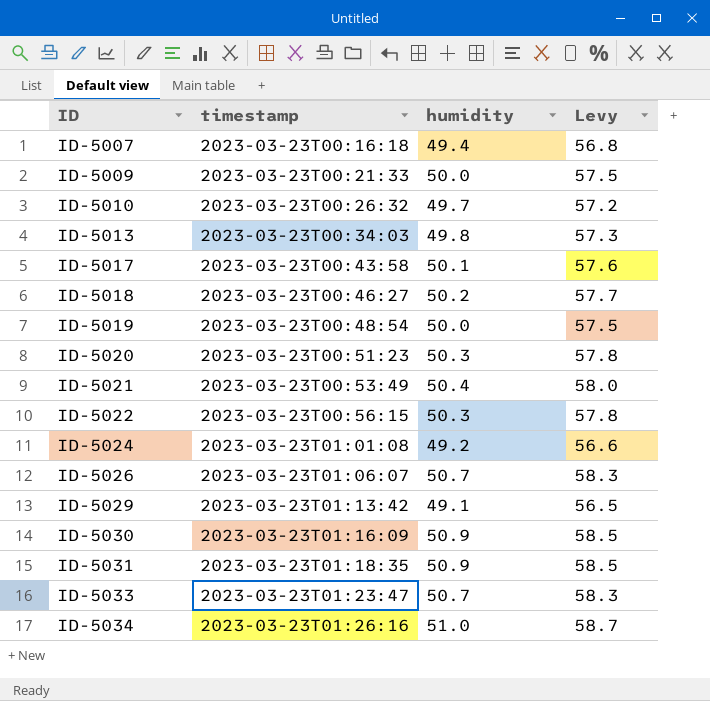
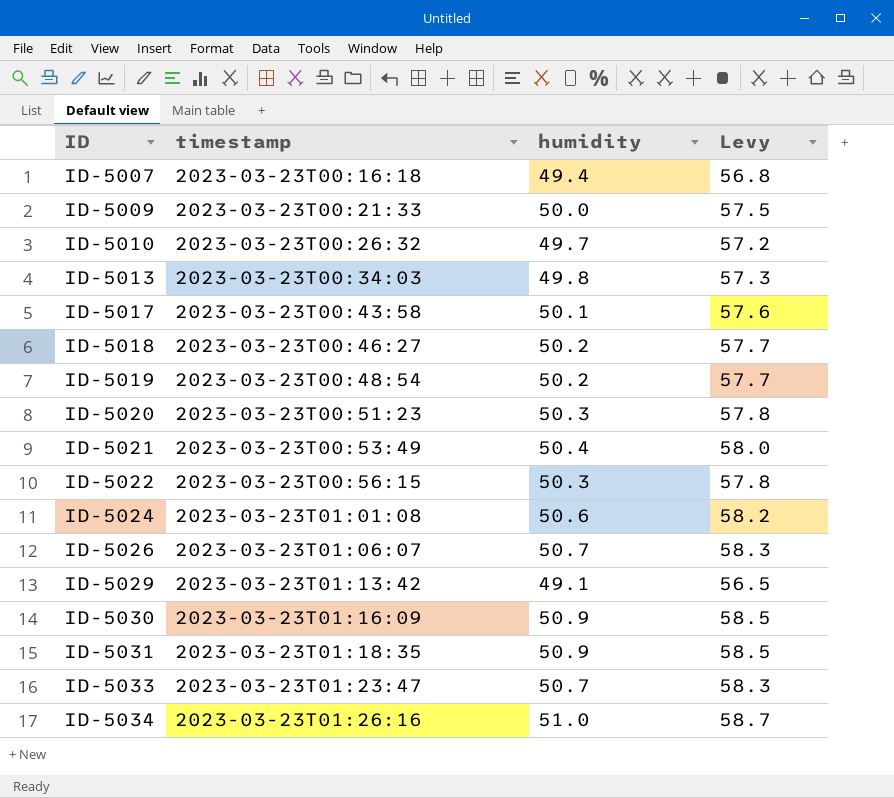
ID-5019 | humidity: 50.0 -> 50.2
ID-5019 | Levy: 57.5 -> 57.7
ID-5024 | humidity: 49.2 -> 50.6
ID-5024 | Levy: 56.6 -> 58.2

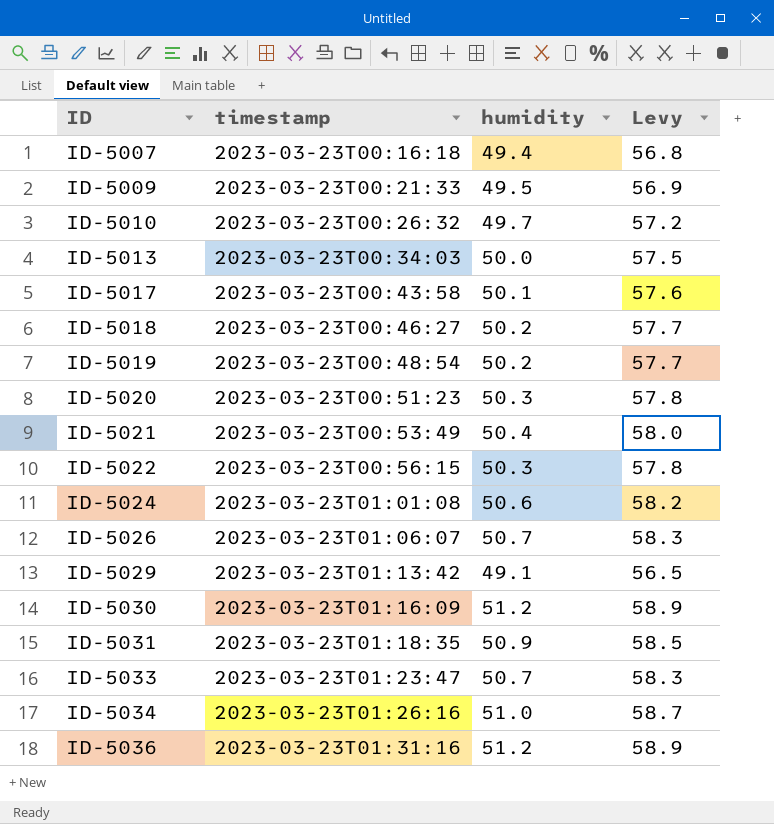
ID-5009 | humidity: 50.0 -> 49.5
ID-5009 | Levy: 57.5 -> 56.9
ID-5013 | humidity: 49.8 -> 50.0
ID-5013 | Levy: 57.3 -> 57.5
ID-5030 | humidity: 50.9 -> 51.2
ID-5030 | Levy: 58.5 -> 58.9
row ID-5036: none -> 2023-03-23T01:31:16 | 51.2 | 58.9

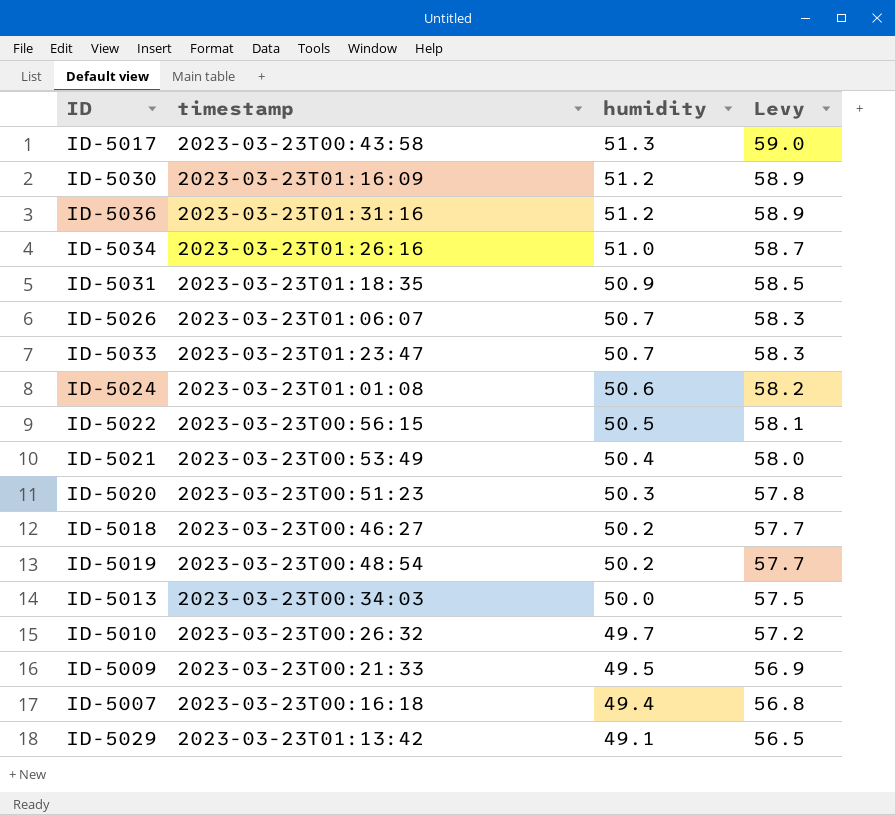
row order: ID ascending -> humidity descending
ID-5017 | humidity: 50.1 -> 51.3
ID-5017 | Levy: 57.6 -> 59.0
ID-5022 | humidity: 50.3 -> 50.5
ID-5022 | Levy: 57.8 -> 58.1

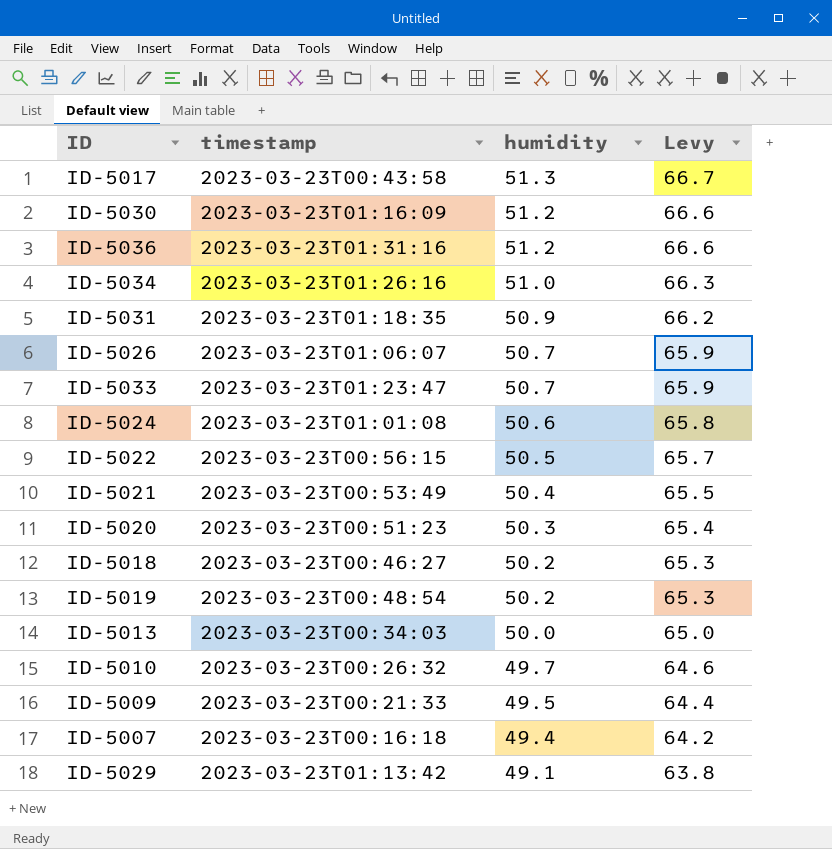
column Levy | formula: [humidity] * 1.15 -> [humidity] * 1.3

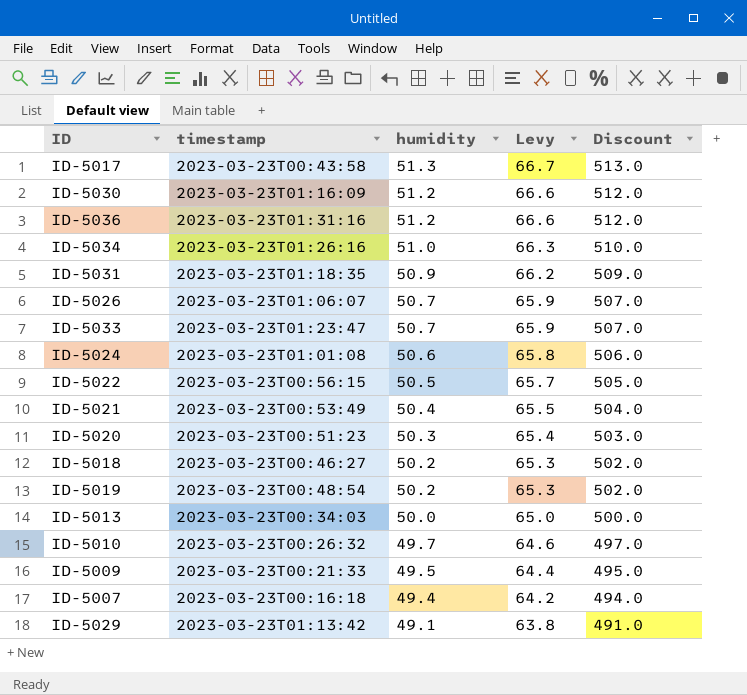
column Discount | formula: none -> [humidity] * 10

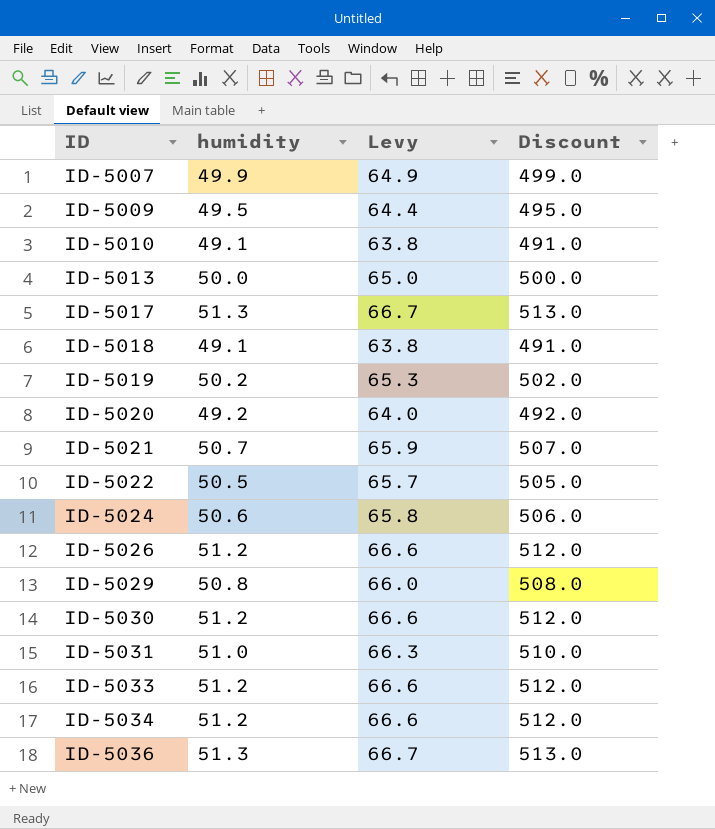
row order: humidity descending -> ID ascending
column timestamp | position: 2 -> none
ID-5007 | humidity: 49.4 -> 49.9
ID-5007 | Levy: 64.2 -> 64.9
ID-5007 | Discount: 494.0 -> 499.0
ID-5010 | humidity: 49.7 -> 49.1
ID-5010 | Levy: 64.6 -> 63.8
ID-5010 | Discount: 497.0 -> 491.0
ID-5018 | humidity: 50.2 -> 49.1
ID-5018 | Levy: 65.3 -> 63.8
ID-5018 | Discount: 502.0 -> 491.0
ID-5020 | humidity: 50.3 -> 49.2
ID-5020 | Levy: 65.4 -> 64.0
ID-5020 | Discount: 503.0 -> 492.0
ID-5021 | humidity: 50.4 -> 50.7
ID-5021 | Levy: 65.5 -> 65.9
ID-5021 | Discount: 504.0 -> 507.0
ID-5026 | humidity: 50.7 -> 51.2
ID-5026 | Levy: 65.9 -> 66.6
ID-5026 | Discount: 507.0 -> 512.0
ID-5029 | humidity: 49.1 -> 50.8
ID-5029 | Levy: 63.8 -> 66.0
ID-5029 | Discount: 491.0 -> 508.0
ID-5031 | humidity: 50.9 -> 51.0
ID-5031 | Levy: 66.2 -> 66.3
ID-5031 | Discount: 509.0 -> 510.0
ID-5033 | humidity: 50.7 -> 51.2
ID-5033 | Levy: 65.9 -> 66.6
ID-5033 | Discount: 507.0 -> 512.0
ID-5034 | humidity: 51.0 -> 51.2
ID-5034 | Levy: 66.3 -> 66.6
ID-5034 | Discount: 510.0 -> 512.0
ID-5036 | humidity: 51.2 -> 51.3
ID-5036 | Levy: 66.6 -> 66.7
ID-5036 | Discount: 512.0 -> 513.0

